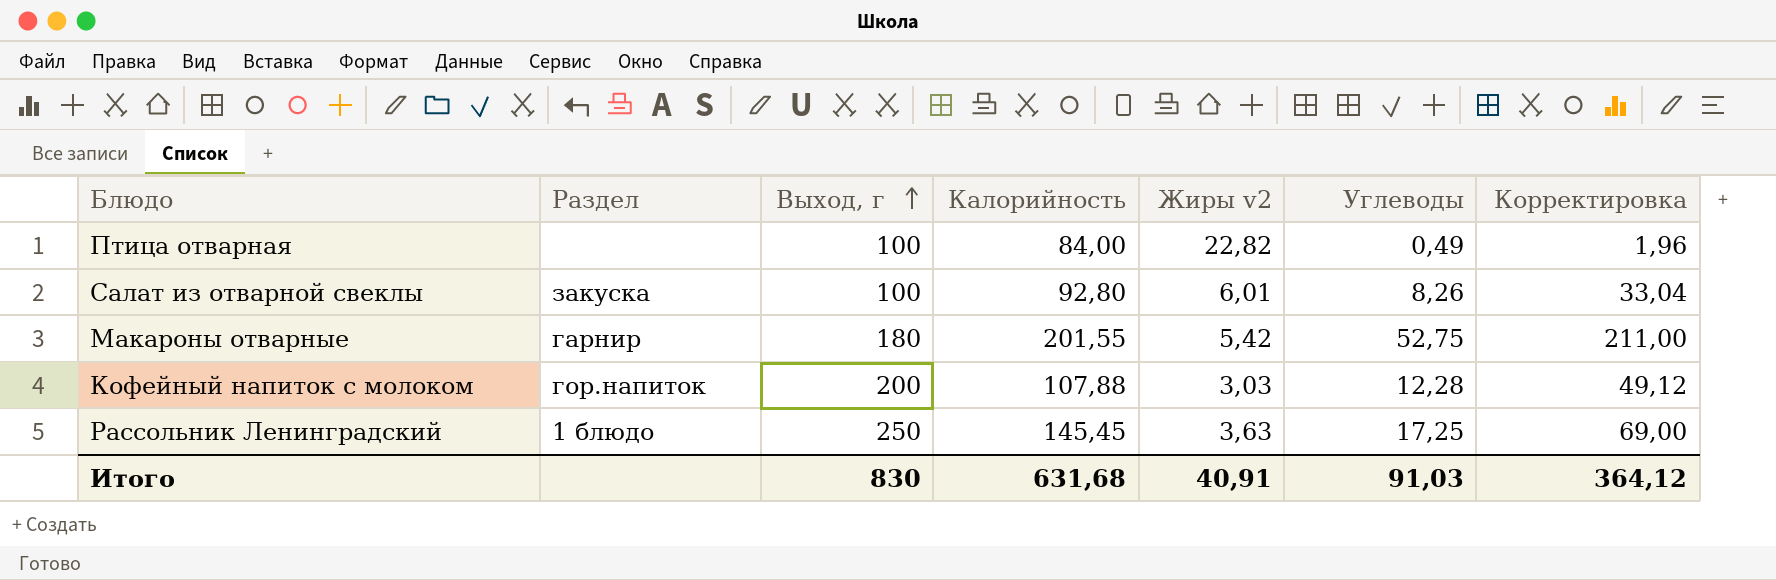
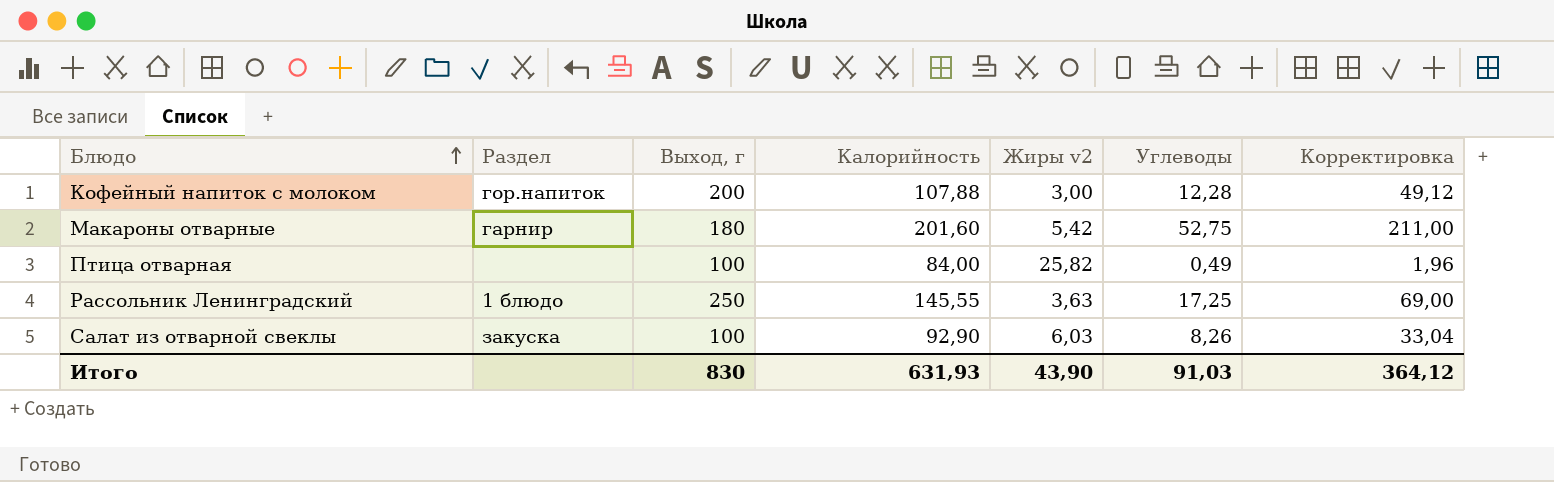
row order: Выход, г ascending -> Блюдо ascending
Кофейный напиток с молоком | Жиры v2: 3,03 -> 3,00
Макароны отварные | Калорийность: 201,55 -> 201,60
Птица отварная | Жиры v2: 22,82 -> 25,82
Рассольник Ленинградский | Калорийность: 145,45 -> 145,55
Салат из отварной свеклы | Калорийность: 92,80 -> 92,90
Салат из отварной свеклы | Жиры v2: 6,01 -> 6,03
Итого | Калорийность: 631,68 -> 631,93
Итого | Жиры v2: 40,91 -> 43,90

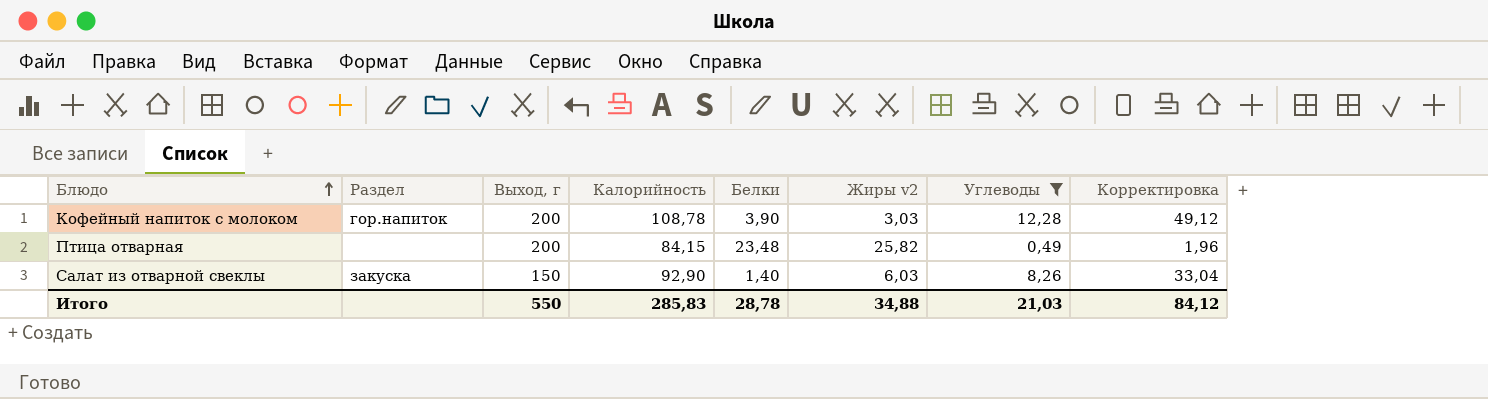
filter: none -> Углеводы <= 12,28
column Белки | position: none -> 5
Кофейный напиток с молоком | Калорийность: 107,88 -> 108,78
Кофейный напиток с молоком | Жиры v2: 3,00 -> 3,03
Птица отварная | Выход, г: 100 -> 200
Птица отварная | Калорийность: 84,00 -> 84,15
Салат из отварной свеклы | Выход, г: 100 -> 150
Итого | Выход, г: 830 -> 550
Итого | Калорийность: 631,93 -> 285,83
Итого | Жиры v2: 43,90 -> 34,88
Итого | Углеводы: 91,03 -> 21,03
Итого | Корректировка: 364,12 -> 84,12

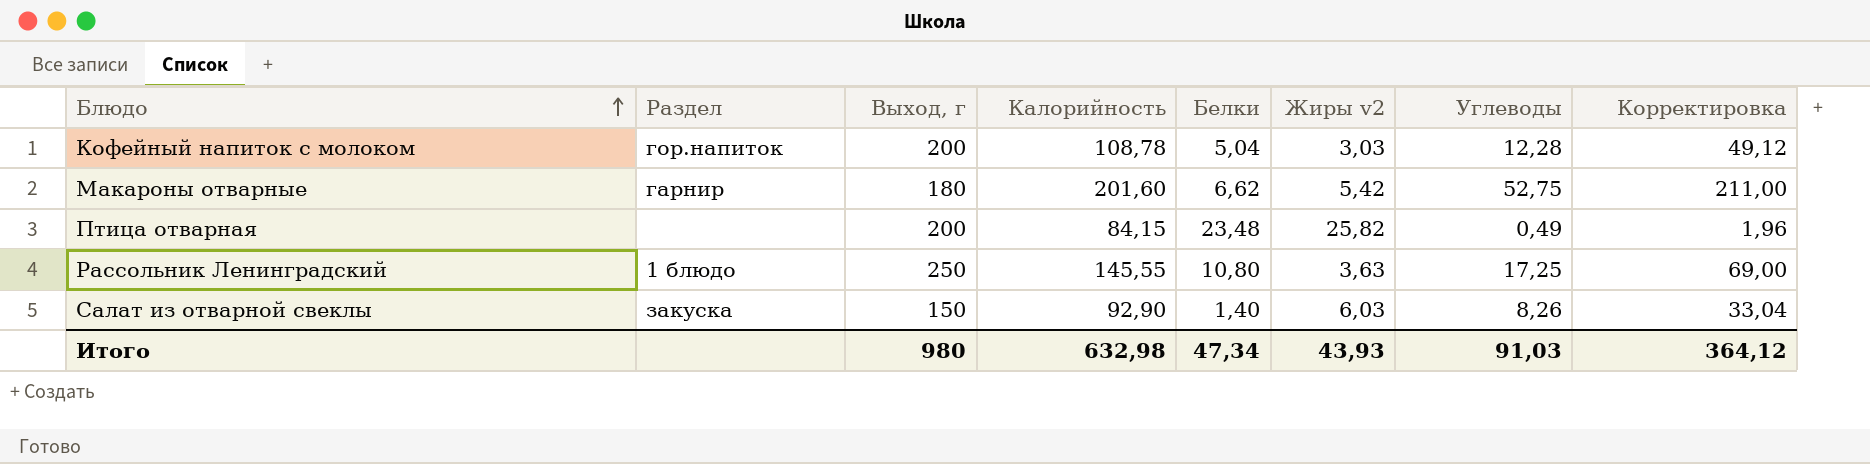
filter: Углеводы <= 12,28 -> none
Кофейный напиток с молоком | Белки: 3,90 -> 5,04
Итого | Выход, г: 550 -> 980
Итого | Калорийность: 285,83 -> 632,98
Итого | Белки: 28,78 -> 47,34
Итого | Жиры v2: 34,88 -> 43,93
Итого | Углеводы: 21,03 -> 91,03
Итого | Корректировка: 84,12 -> 364,12

